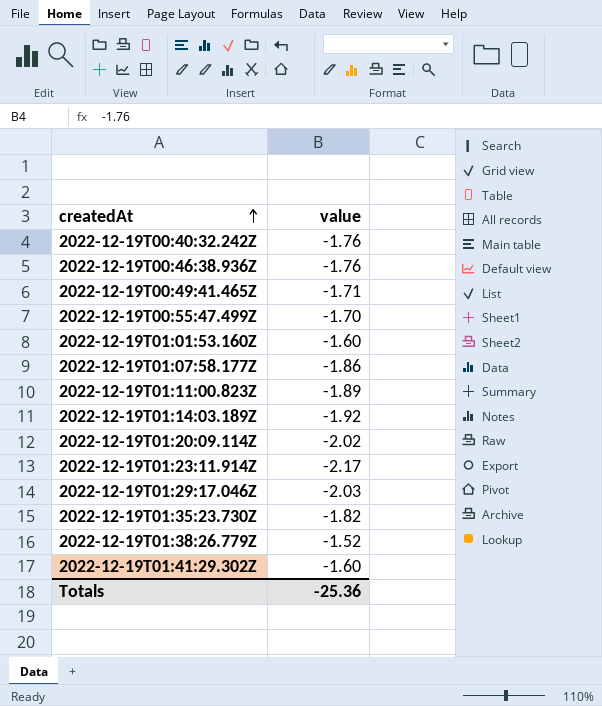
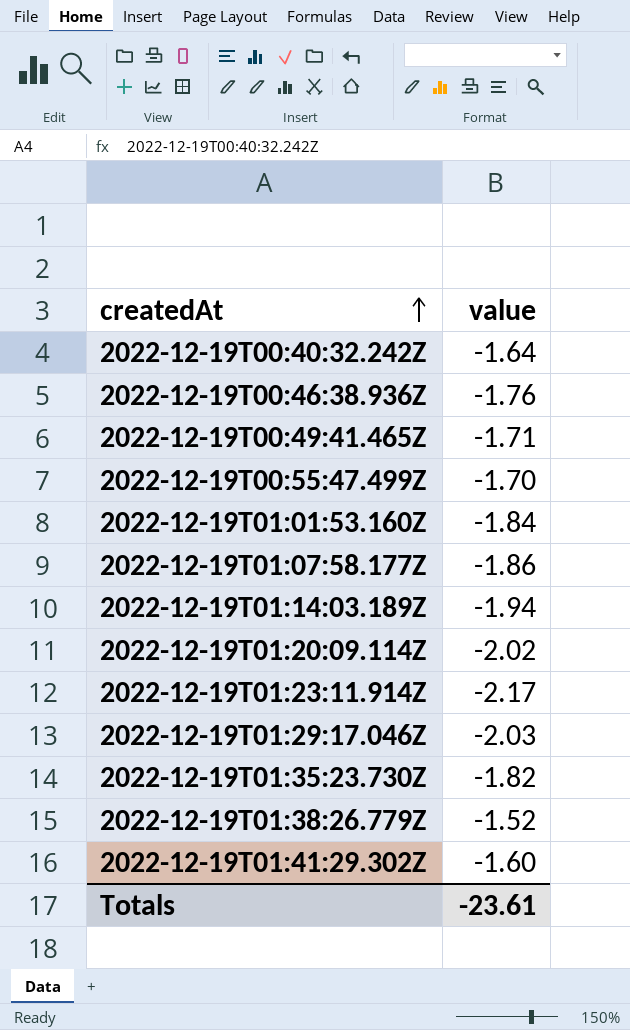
row 2022-12-19T01:11:00.823Z: -1.89 -> none
2022-12-19T00:40:32.242Z | value: -1.76 -> -1.64
2022-12-19T01:01:53.160Z | value: -1.60 -> -1.84
2022-12-19T01:14:03.189Z | value: -1.92 -> -1.94
Totals | value: -25.36 -> -23.61

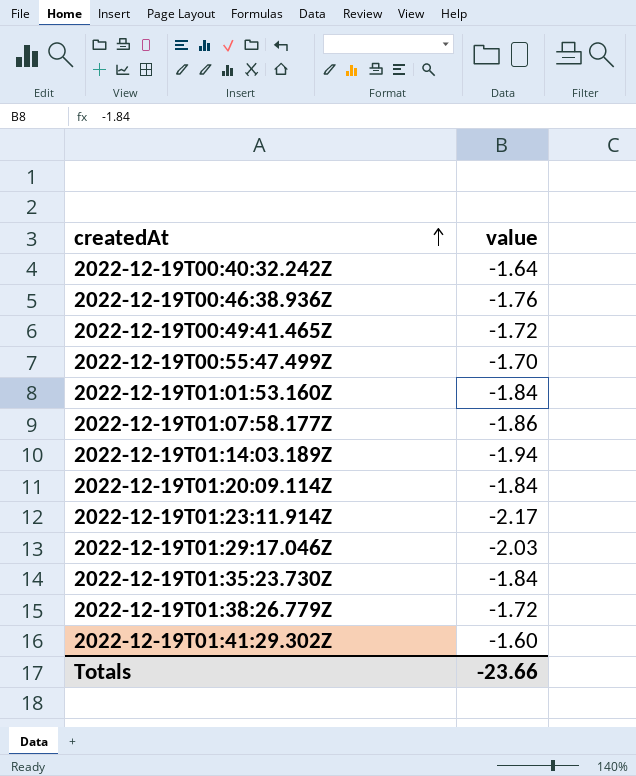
2022-12-19T00:49:41.465Z | value: -1.71 -> -1.72
2022-12-19T01:20:09.114Z | value: -2.02 -> -1.84
2022-12-19T01:35:23.730Z | value: -1.82 -> -1.84
2022-12-19T01:38:26.779Z | value: -1.52 -> -1.72
Totals | value: -23.61 -> -23.66

